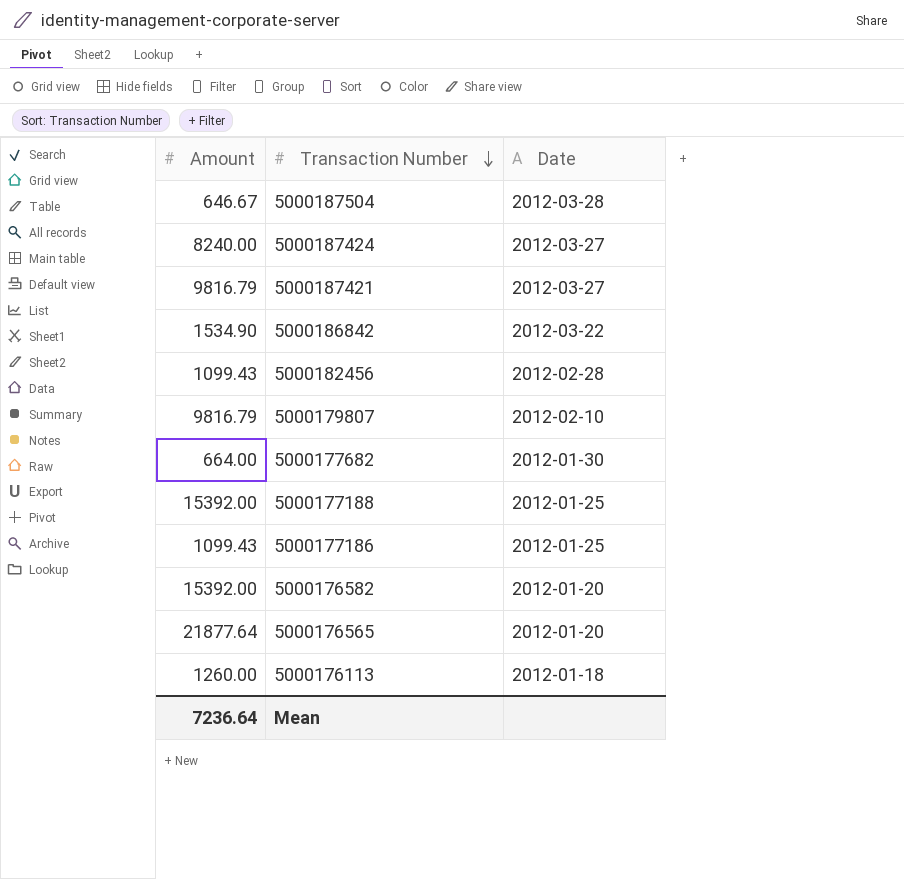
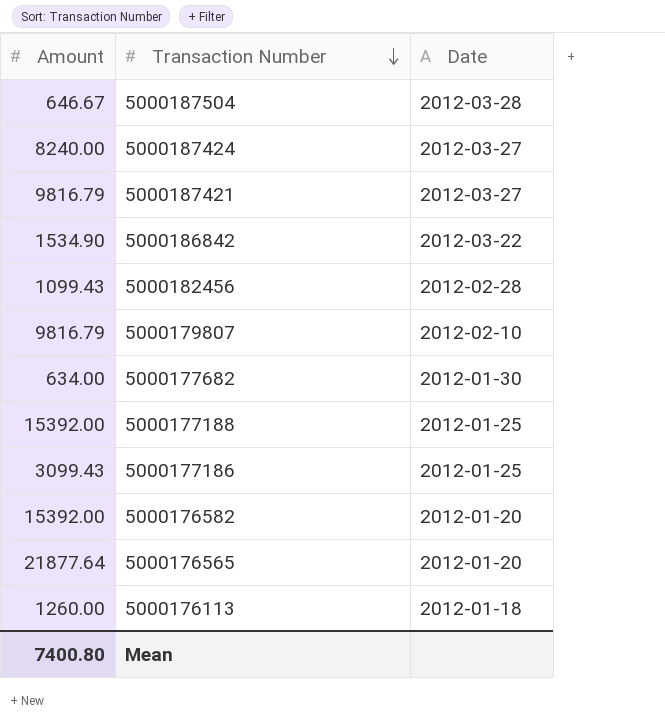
5000177682 | Amount: 664.00 -> 634.00
5000177186 | Amount: 1099.43 -> 3099.43
Mean | Amount: 7236.64 -> 7400.80

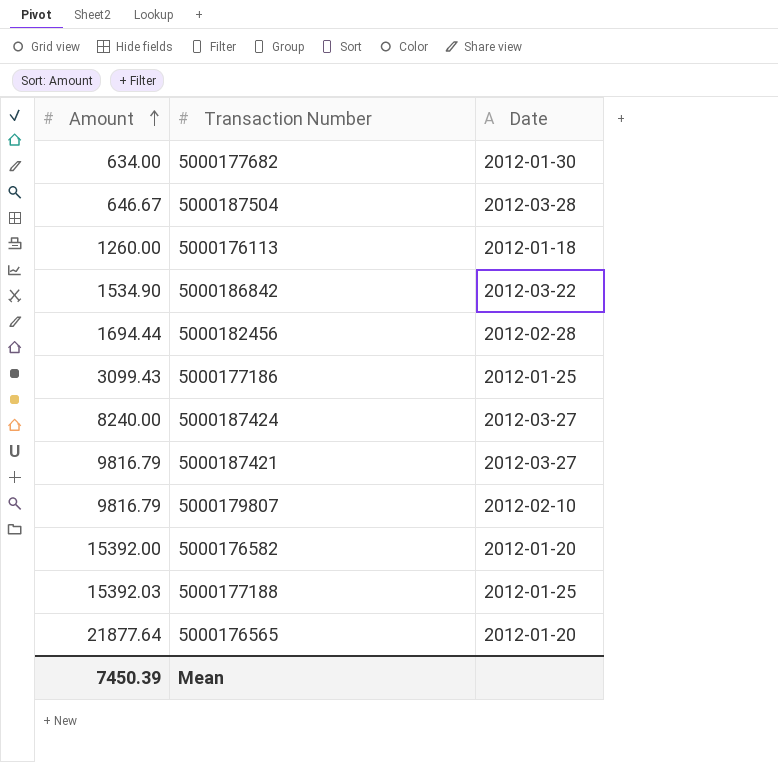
row order: Transaction Number descending -> Amount ascending
5000182456 | Amount: 1099.43 -> 1694.44
5000177188 | Amount: 15392.00 -> 15392.03
Mean | Amount: 7400.80 -> 7450.39

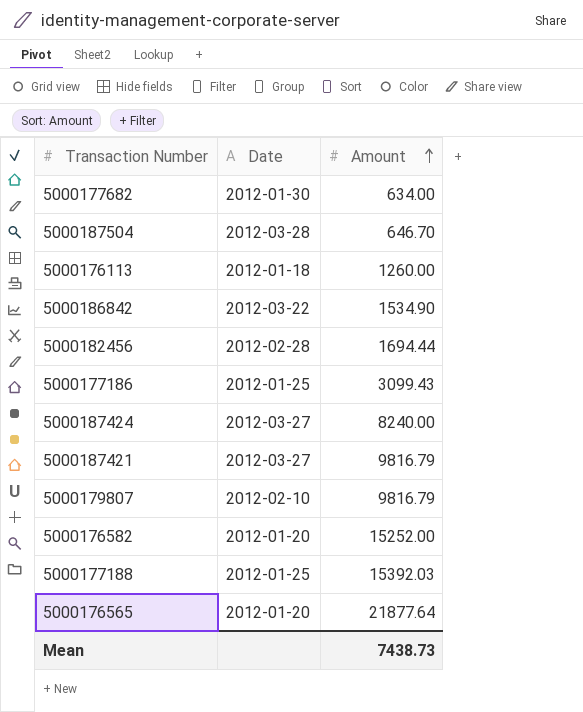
column Amount | position: 1 -> 3
5000187504 | Amount: 646.67 -> 646.70
5000176582 | Amount: 15392.00 -> 15252.00
Mean | Amount: 7450.39 -> 7438.73

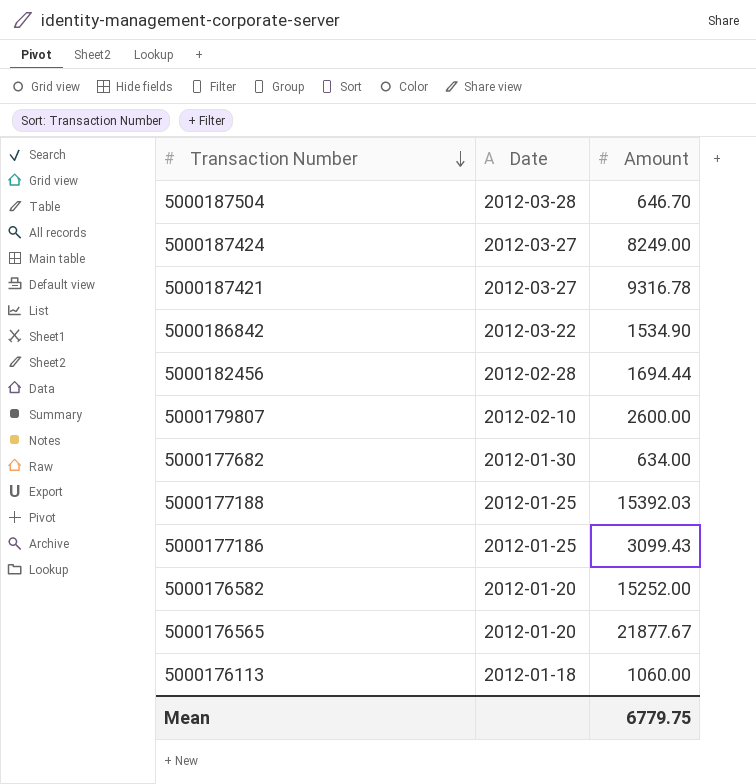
row order: Amount ascending -> Transaction Number descending
5000187424 | Amount: 8240.00 -> 8249.00
5000187421 | Amount: 9816.79 -> 9316.78
5000179807 | Amount: 9816.79 -> 2600.00
5000176565 | Amount: 21877.64 -> 21877.67
5000176113 | Amount: 1260.00 -> 1060.00
Mean | Amount: 7438.73 -> 6779.75

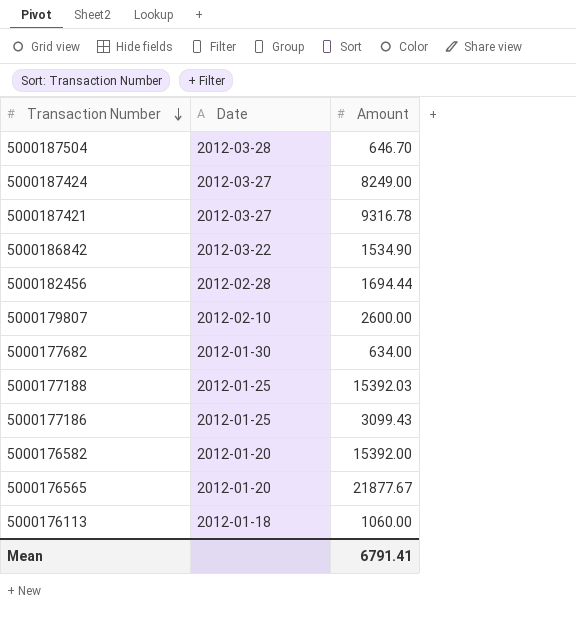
5000176582 | Amount: 15252.00 -> 15392.00
Mean | Amount: 6779.75 -> 6791.41

